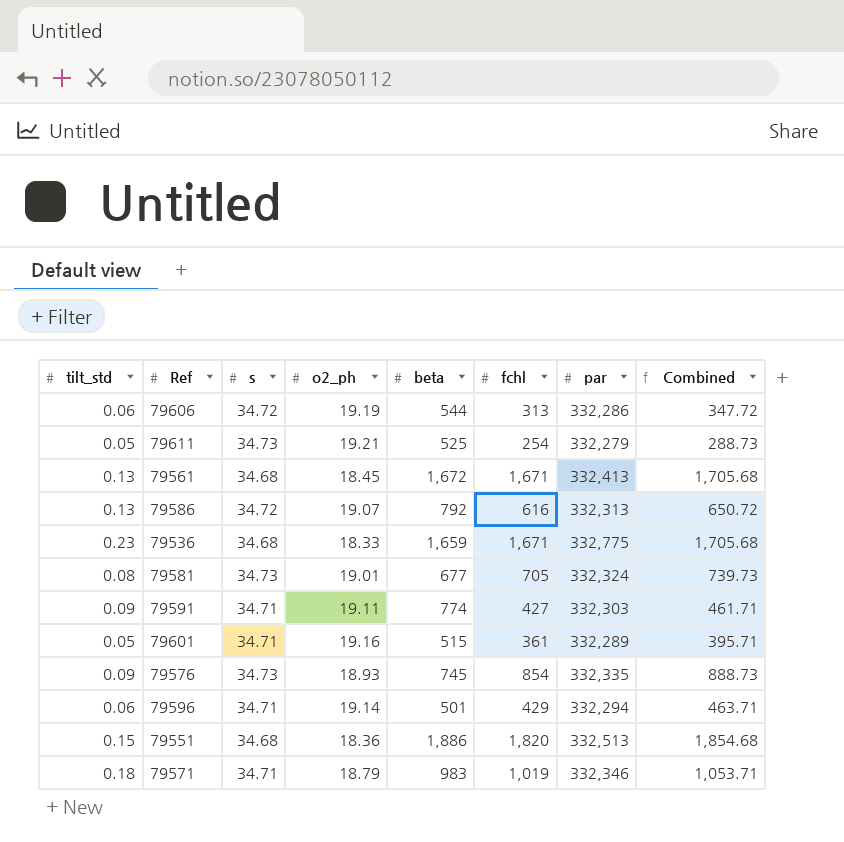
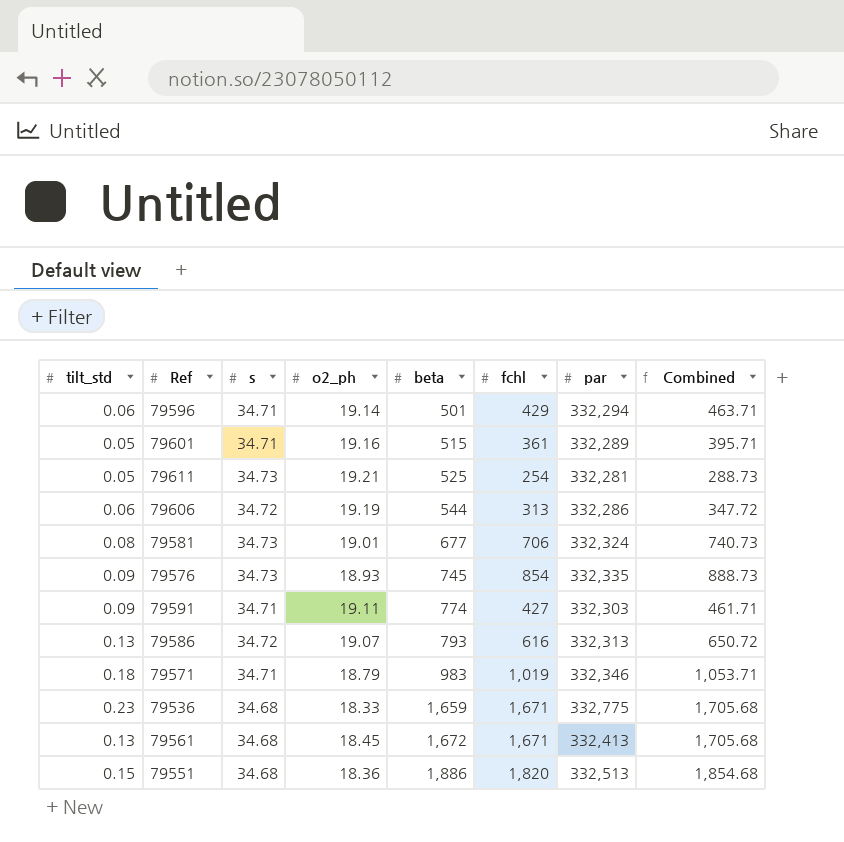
row order: none -> beta ascending
79611 | par: 332,279 -> 332,281
79581 | fchl: 705 -> 706
79581 | Combined: 739.73 -> 740.73
79586 | beta: 792 -> 793

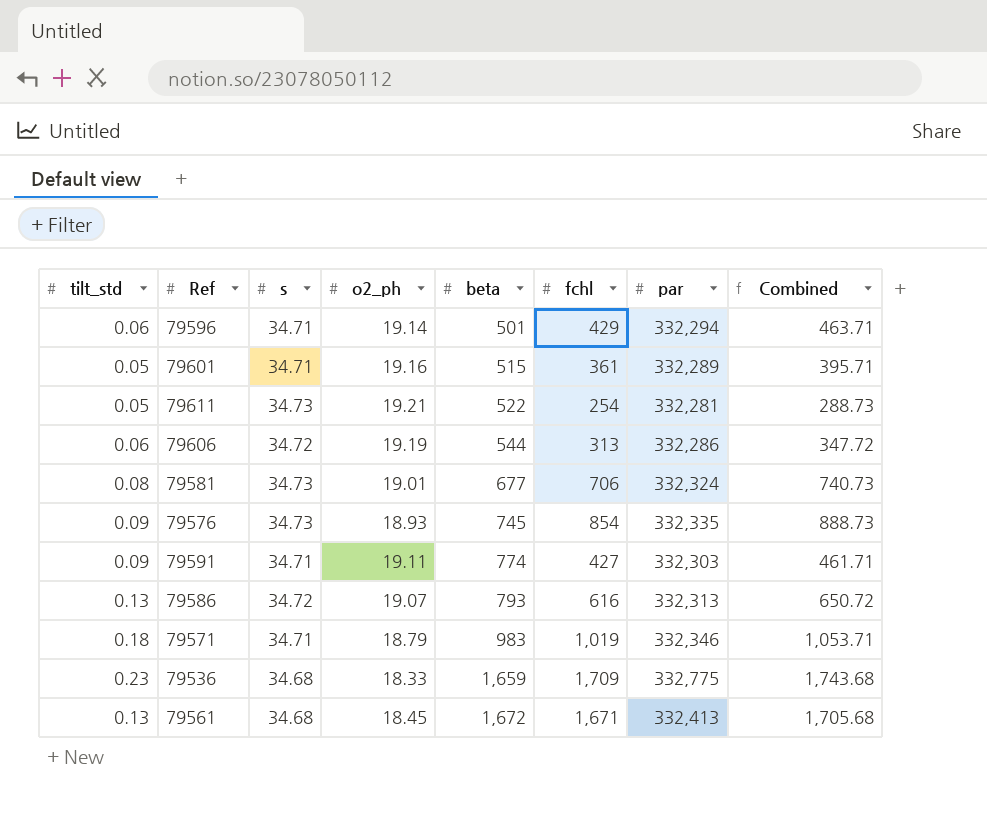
row 79551: 0.15 | 34.68 | 18.36 | 1,886 | 1,820 | 332,513 | 1,854.68 -> none
79611 | beta: 525 -> 522
79536 | fchl: 1,671 -> 1,709
79536 | Combined: 1,705.68 -> 1,743.68

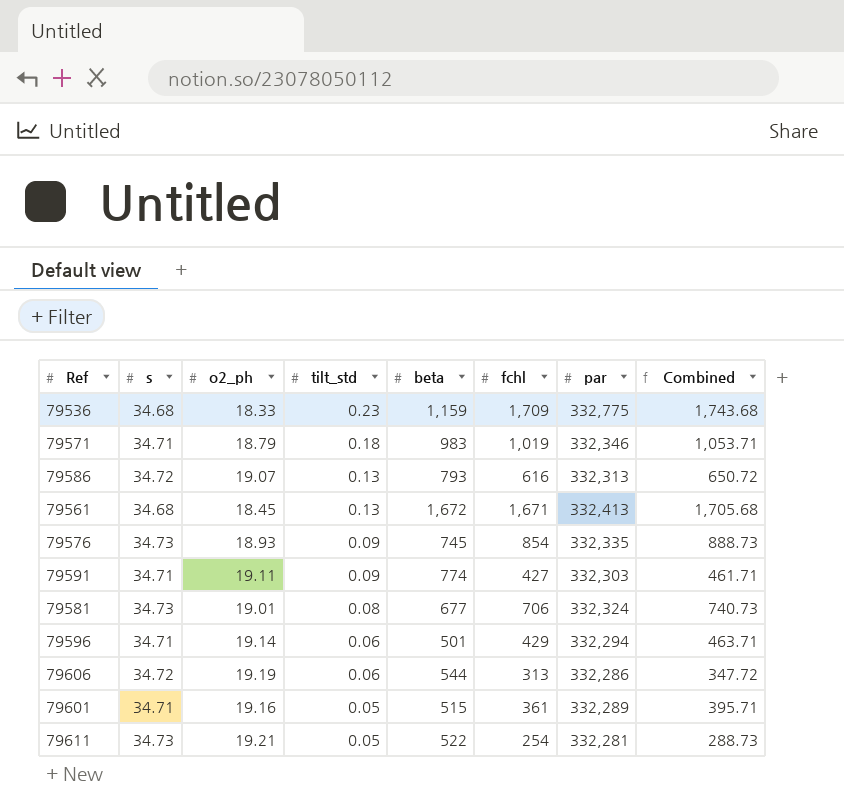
row order: beta ascending -> tilt_std descending
column tilt_std | position: 1 -> 4
79536 | beta: 1,659 -> 1,159

